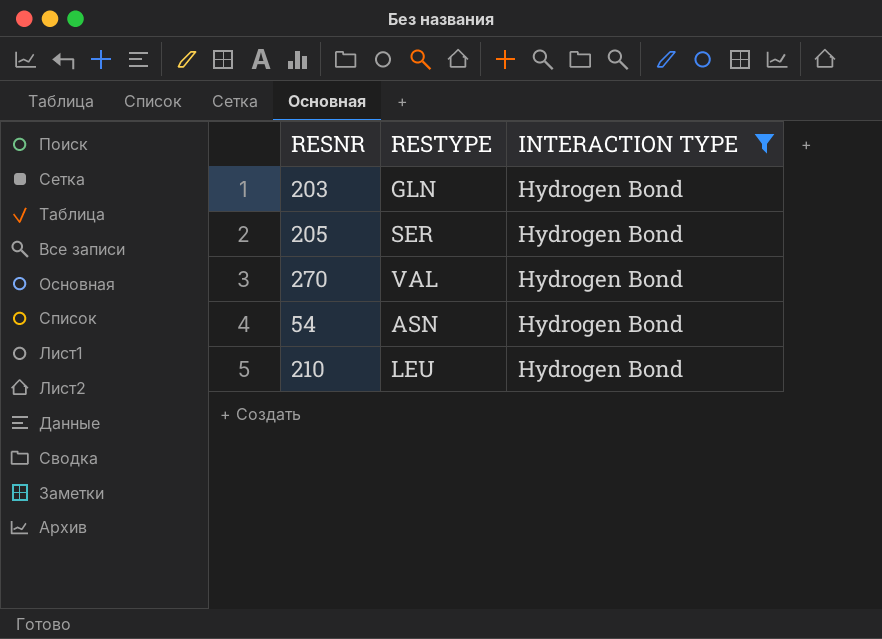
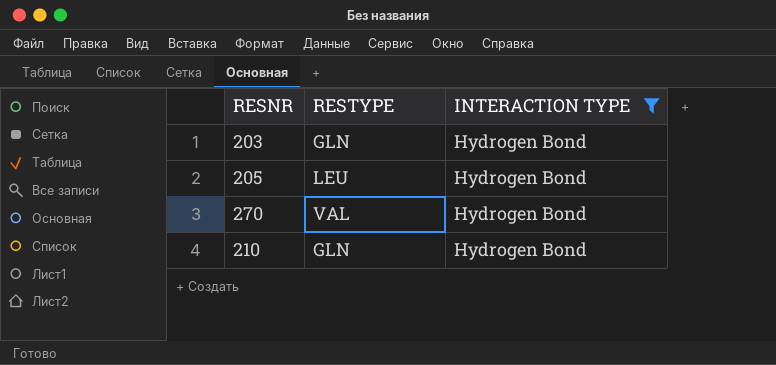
row 54: ASN | Hydrogen Bond -> none
205 | RESTYPE: SER -> LEU
210 | RESTYPE: LEU -> GLN

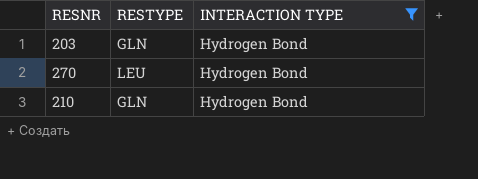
row 205: LEU | Hydrogen Bond -> none
270 | RESTYPE: VAL -> LEU

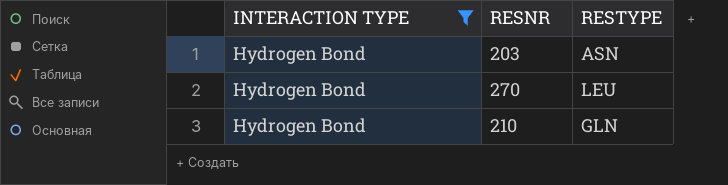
column INTERACTION TYPE | position: 3 -> 1
203 | RESTYPE: GLN -> ASN

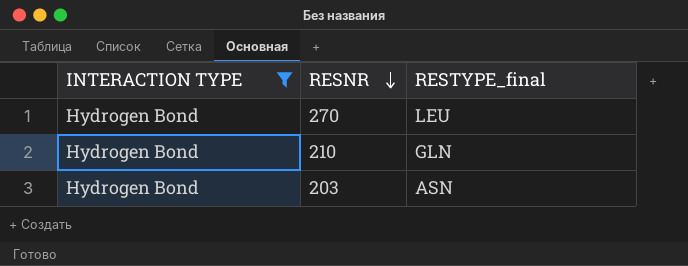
row order: none -> RESNR descending
column name: RESTYPE -> RESTYPE_final

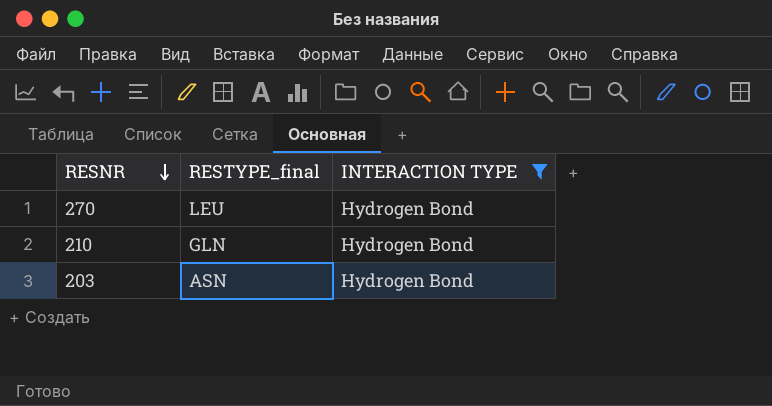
column INTERACTION TYPE | position: 1 -> 3

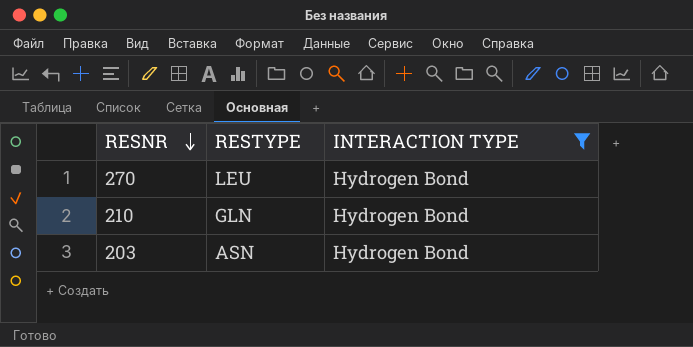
column name: RESTYPE_final -> RESTYPE

